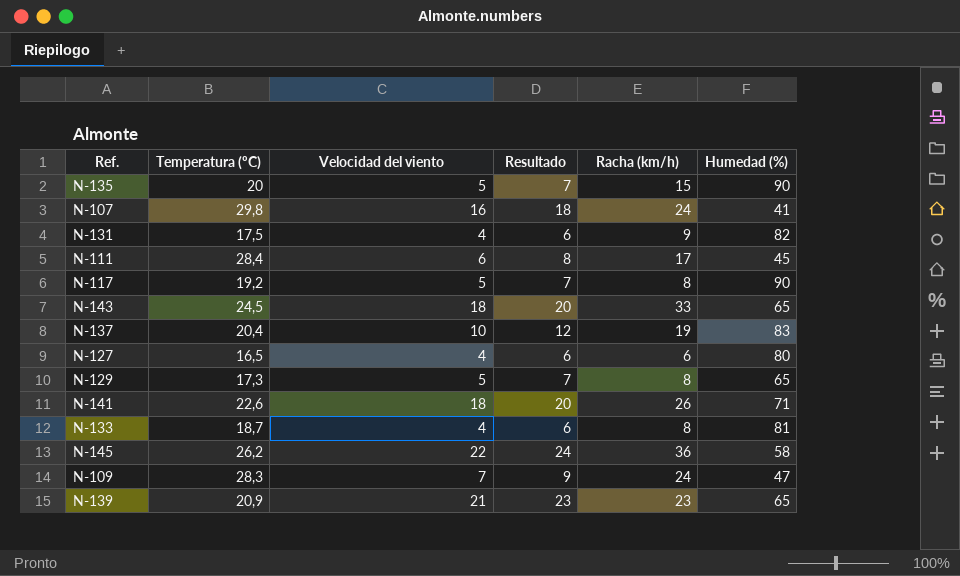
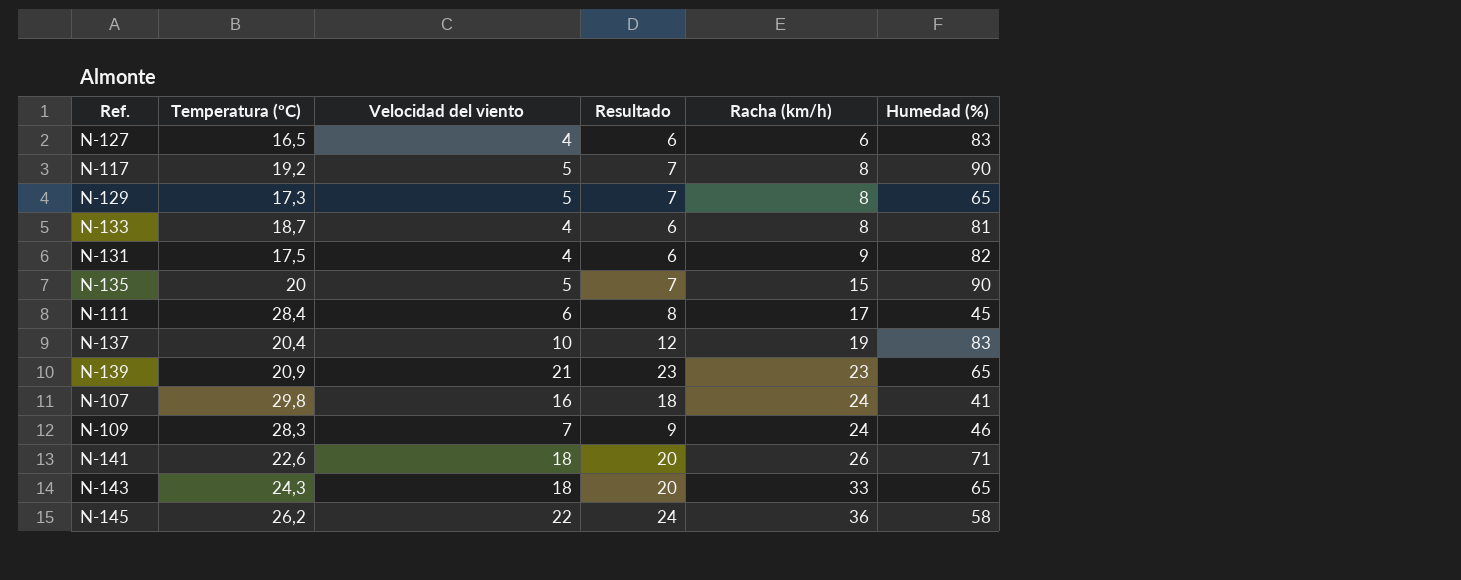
row order: none -> Racha (km/h) ascending
N-127 | Humedad (%): 80 -> 83
N-109 | Humedad (%): 47 -> 46
N-143 | Temperatura (ºC): 24,5 -> 24,3

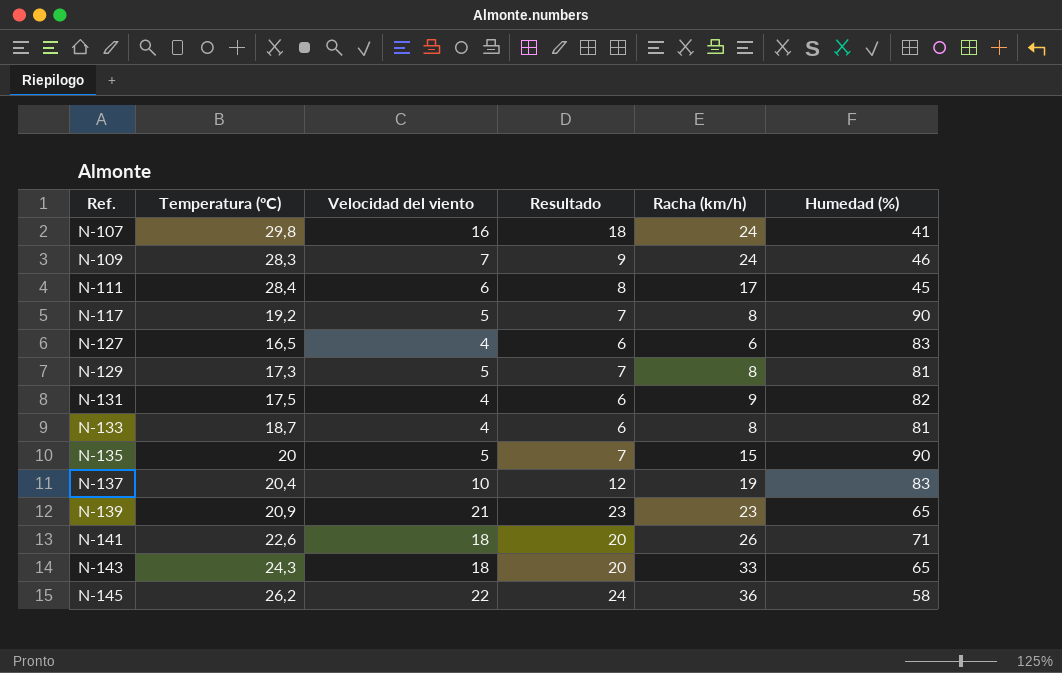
row order: Racha (km/h) ascending -> Ref. ascending
N-129 | Humedad (%): 65 -> 81

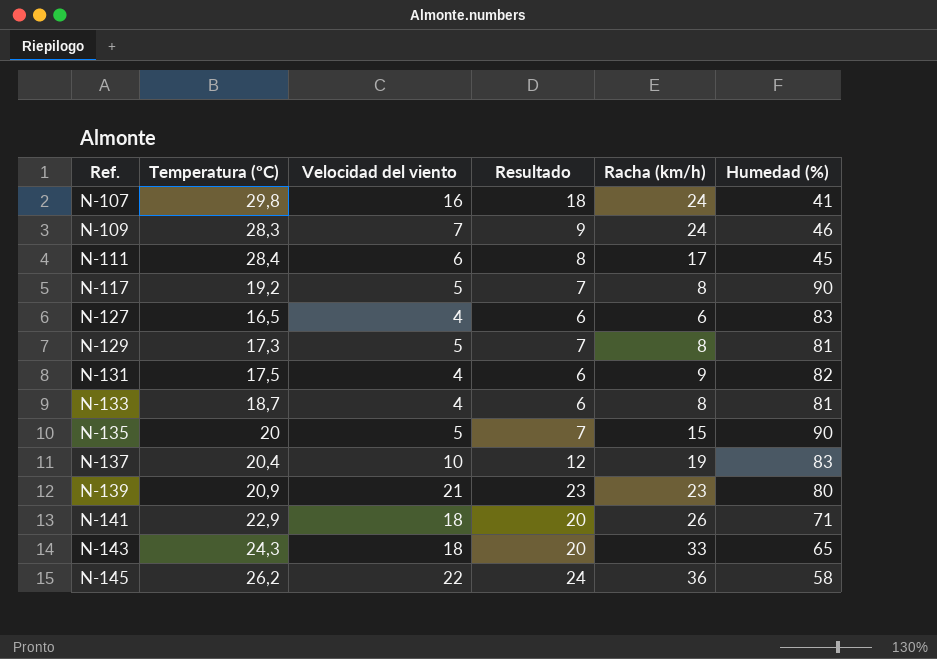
N-139 | Humedad (%): 65 -> 80
N-141 | Temperatura (ºC): 22,6 -> 22,9

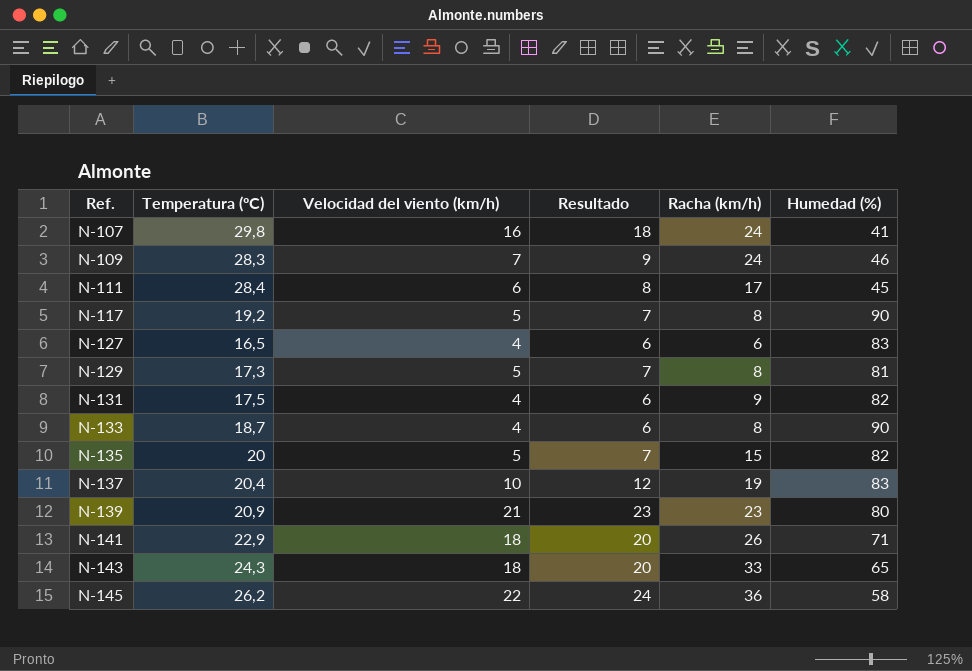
column name: Velocidad del viento -> Velocidad del viento (km/h)
N-133 | Humedad (%): 81 -> 90
N-135 | Humedad (%): 90 -> 82

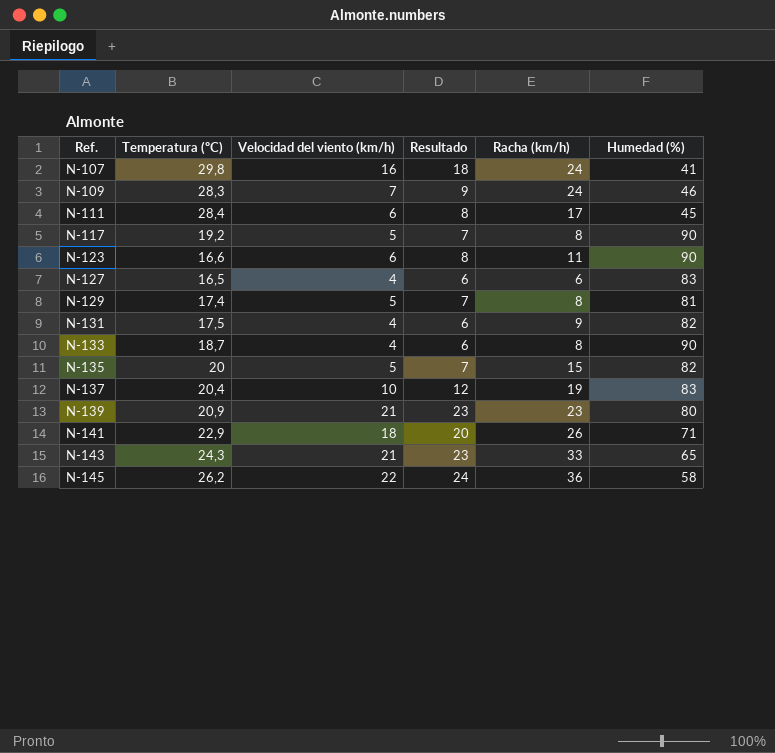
row N-123: none -> 16,6 | 6 | 8 | 11 | 90
N-129 | Temperatura (ºC): 17,3 -> 17,4
N-143 | Velocidad del viento (km/h): 18 -> 21
N-143 | Resultado: 20 -> 23

